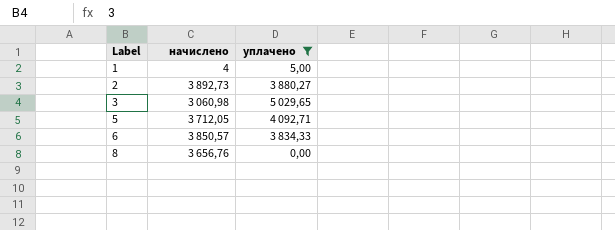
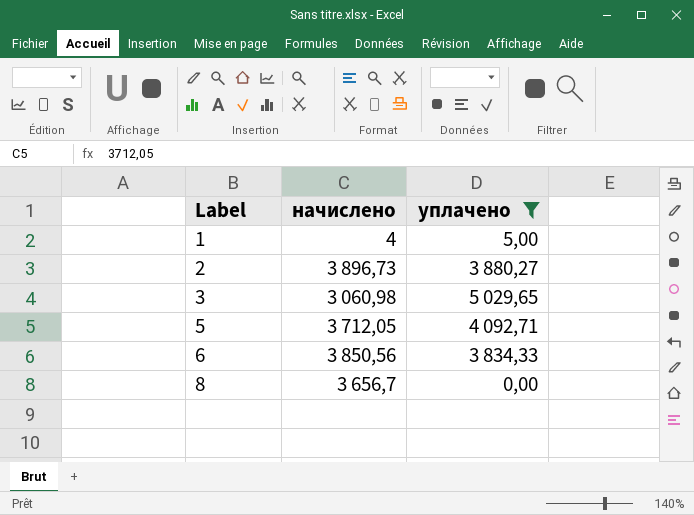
2 | начислено: 3 892,73 -> 3 896,73
6 | начислено: 3 850,57 -> 3 850,56
8 | начислено: 3 656,76 -> 3 656,7

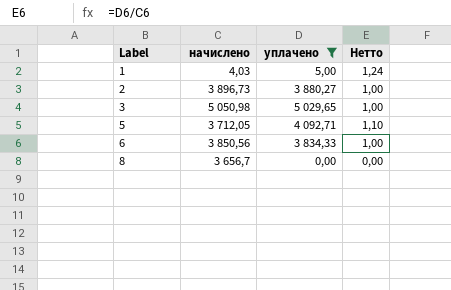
column Нетто | formula: none -> [уплачено] / [начислено]
1 | начислено: 4 -> 4,03
3 | начислено: 3 060,98 -> 5 050,98

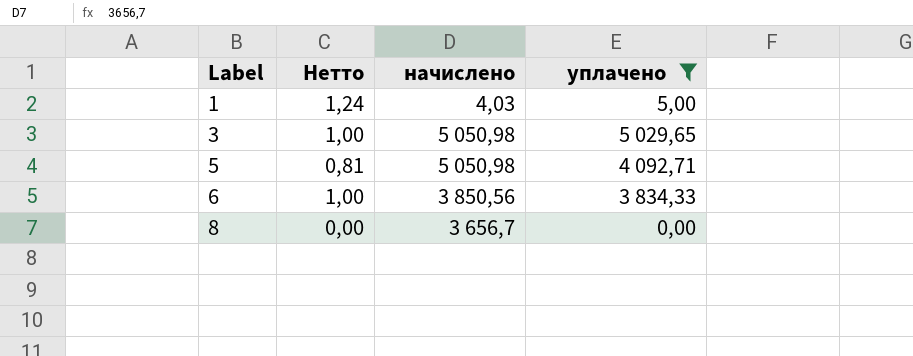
column Нетто | position: 4 -> 2
row 2: 3 896,73 | 3 880,27 | 1,00 -> none
5 | Нетто: 1,10 -> 0,81
5 | начислено: 3 712,05 -> 5 050,98

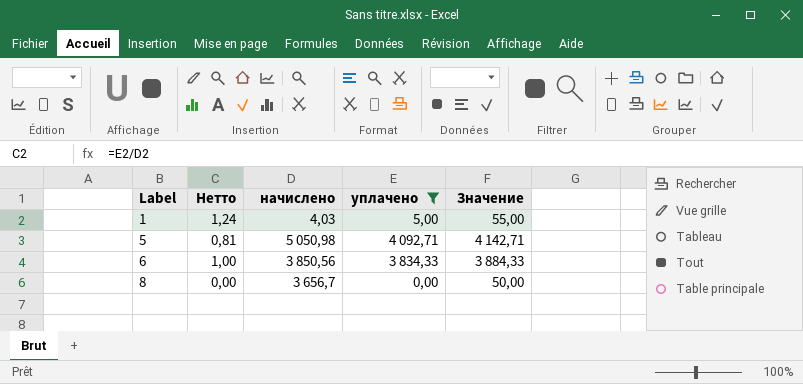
column Значение | formula: none -> [уплачено] + 50
row 3: 1,00 | 5 050,98 | 5 029,65 -> none

